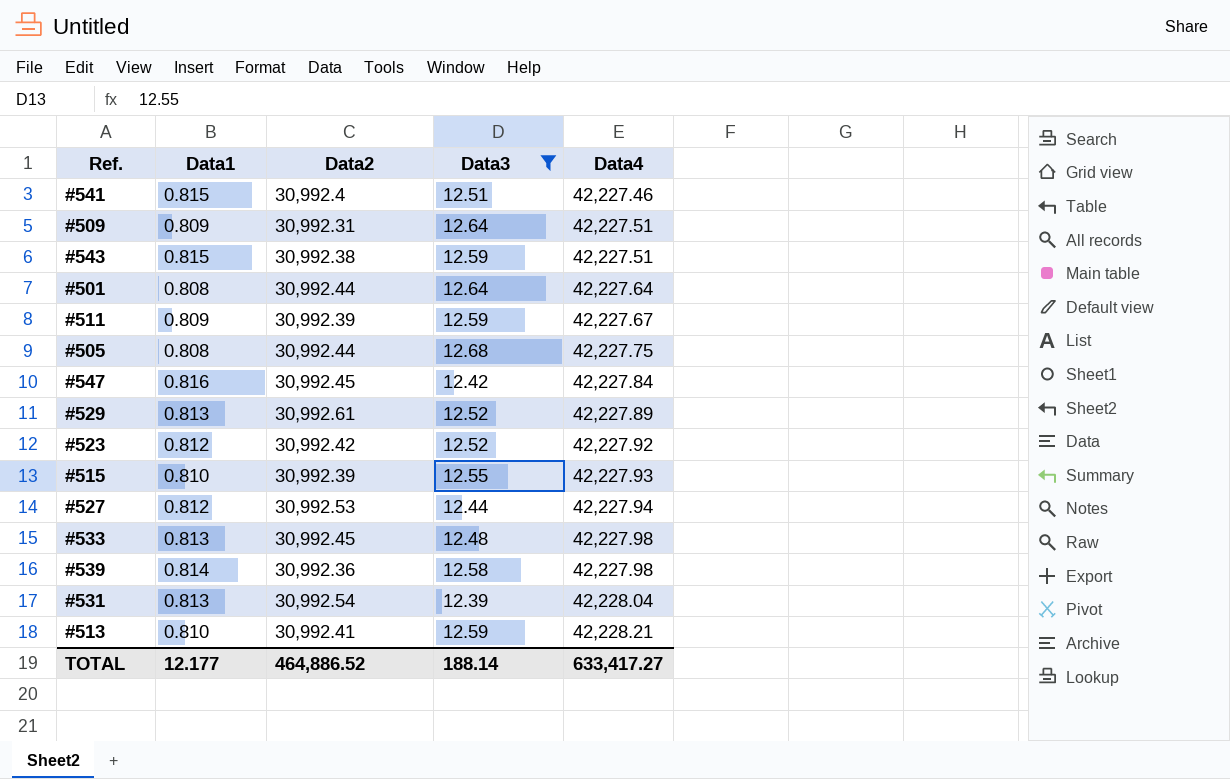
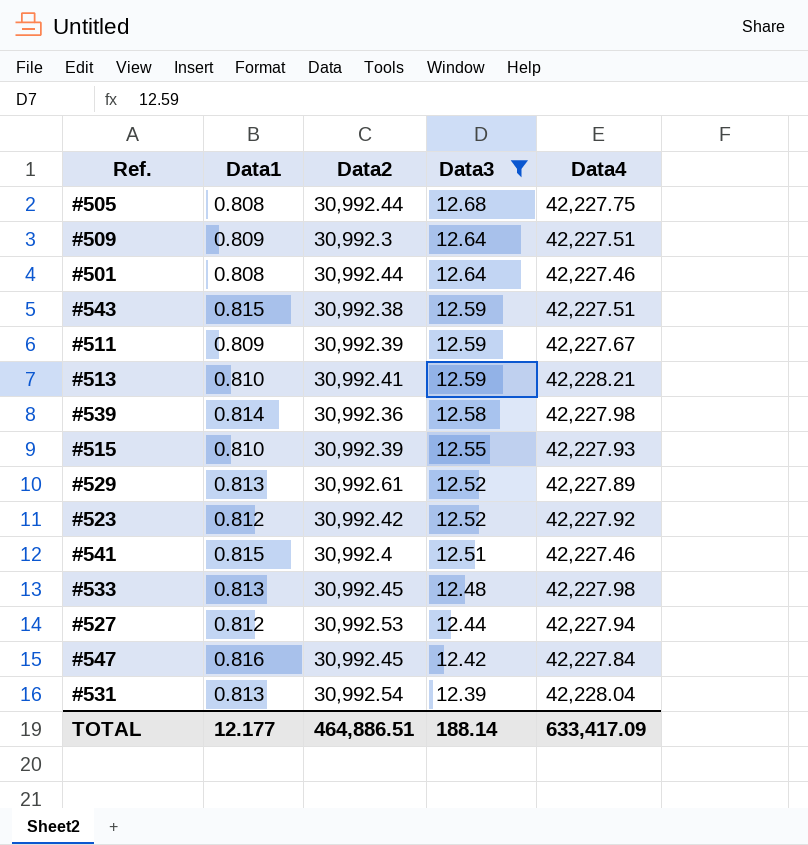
row order: Data4 ascending -> Data3 descending
#509 | Data2: 30,992.31 -> 30,992.3
#501 | Data4: 42,227.64 -> 42,227.46
TOTAL | Data2: 464,886.52 -> 464,886.51
TOTAL | Data4: 633,417.27 -> 633,417.09

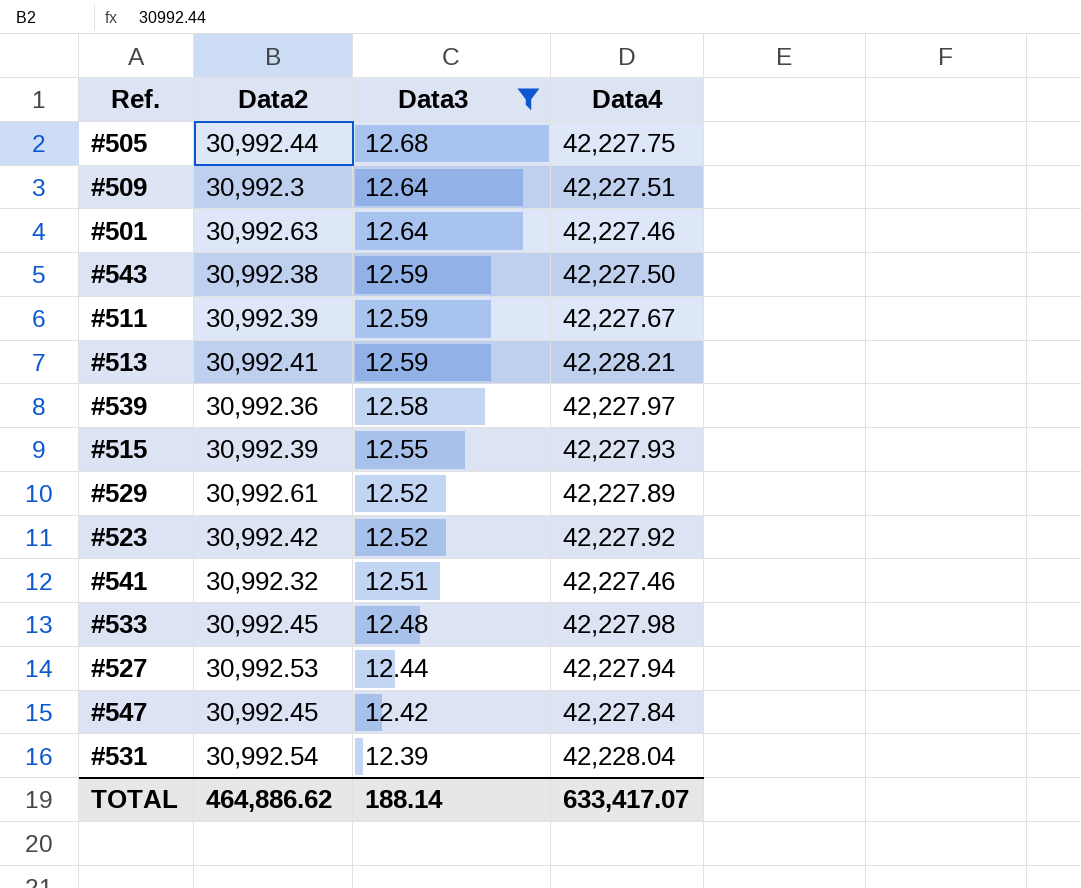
column Data1 | position: 2 -> none
#501 | Data2: 30,992.44 -> 30,992.63
#543 | Data4: 42,227.51 -> 42,227.50
#539 | Data4: 42,227.98 -> 42,227.97
#541 | Data2: 30,992.4 -> 30,992.32
TOTAL | Data2: 464,886.51 -> 464,886.62
TOTAL | Data4: 633,417.09 -> 633,417.07

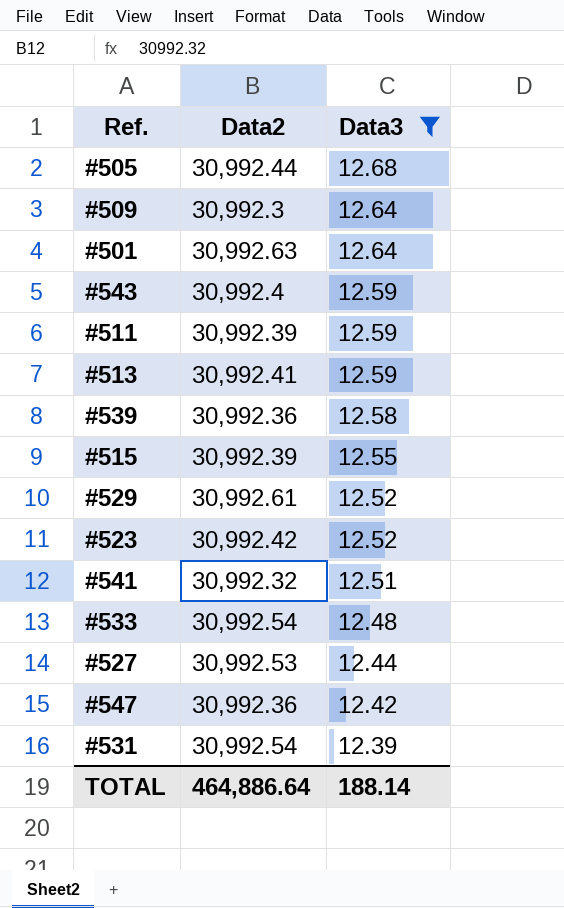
column Data4 | position: 4 -> none
#543 | Data2: 30,992.38 -> 30,992.4
#533 | Data2: 30,992.45 -> 30,992.54
#547 | Data2: 30,992.45 -> 30,992.36
TOTAL | Data2: 464,886.62 -> 464,886.64

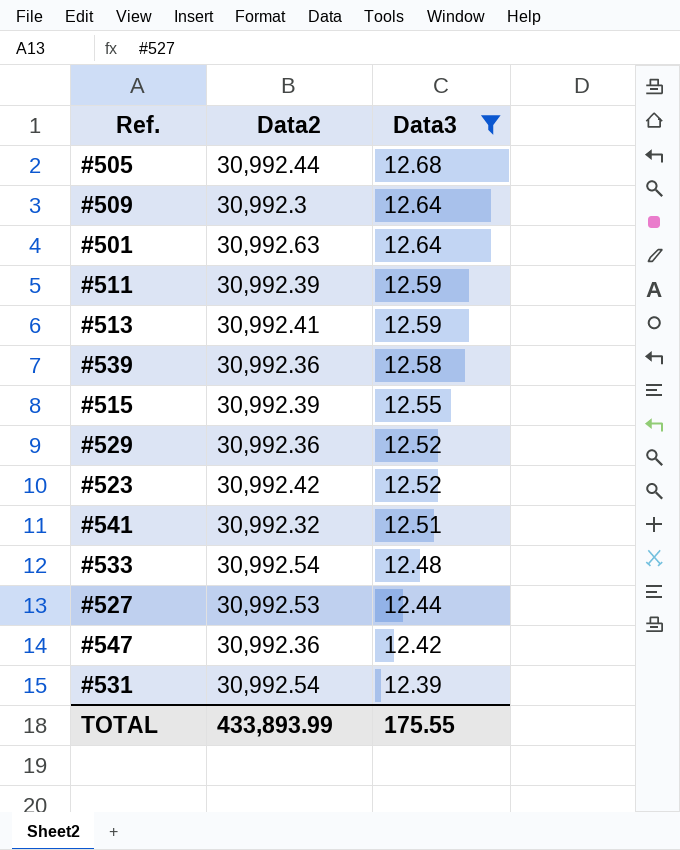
row #543: 30,992.4 | 12.59 -> none
#529 | Data2: 30,992.61 -> 30,992.36
TOTAL | Data2: 464,886.64 -> 433,893.99
TOTAL | Data3: 188.14 -> 175.55

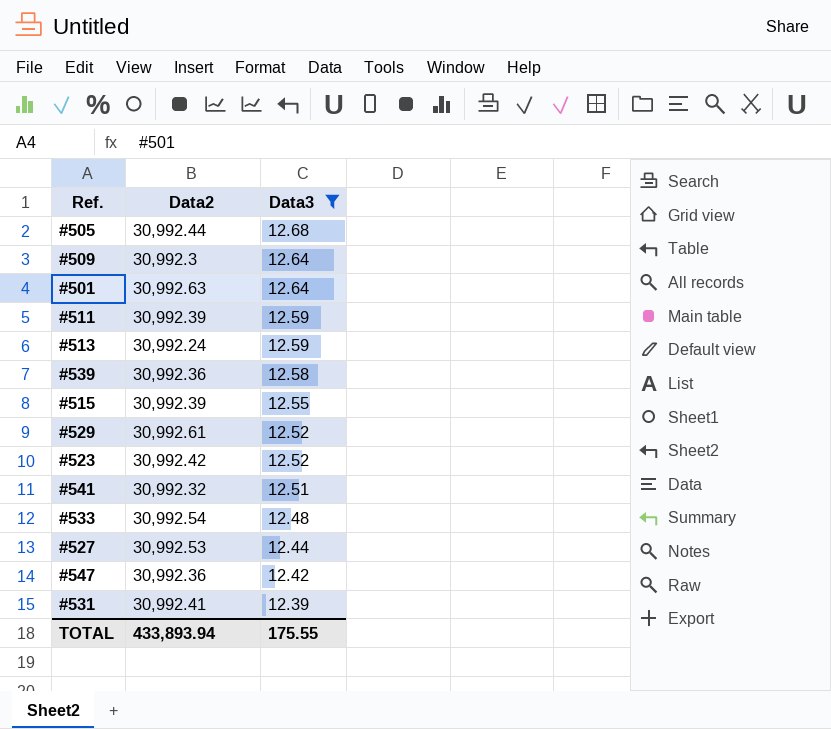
#513 | Data2: 30,992.41 -> 30,992.24
#529 | Data2: 30,992.36 -> 30,992.61
#531 | Data2: 30,992.54 -> 30,992.41
TOTAL | Data2: 433,893.99 -> 433,893.94

